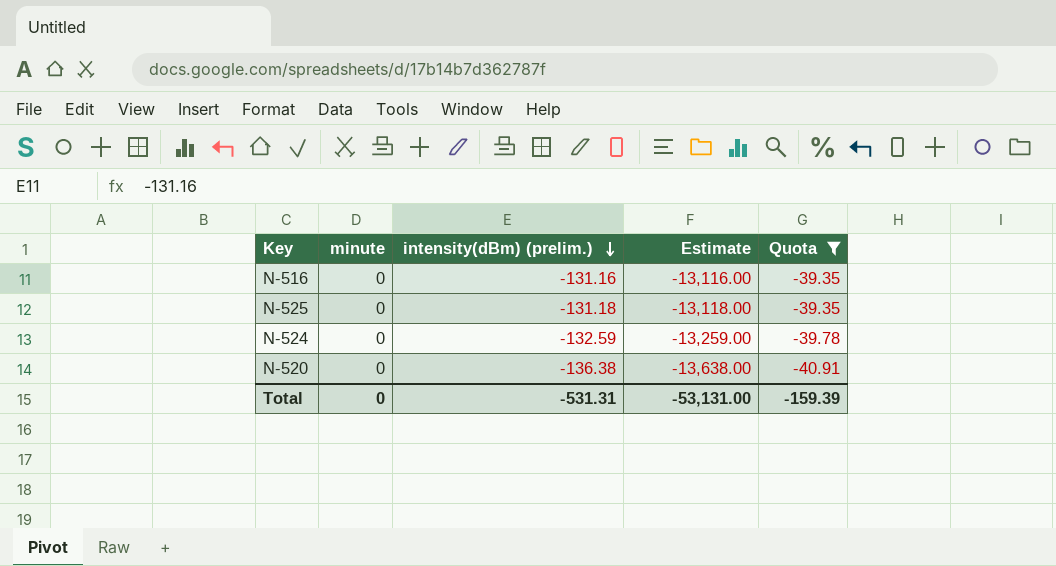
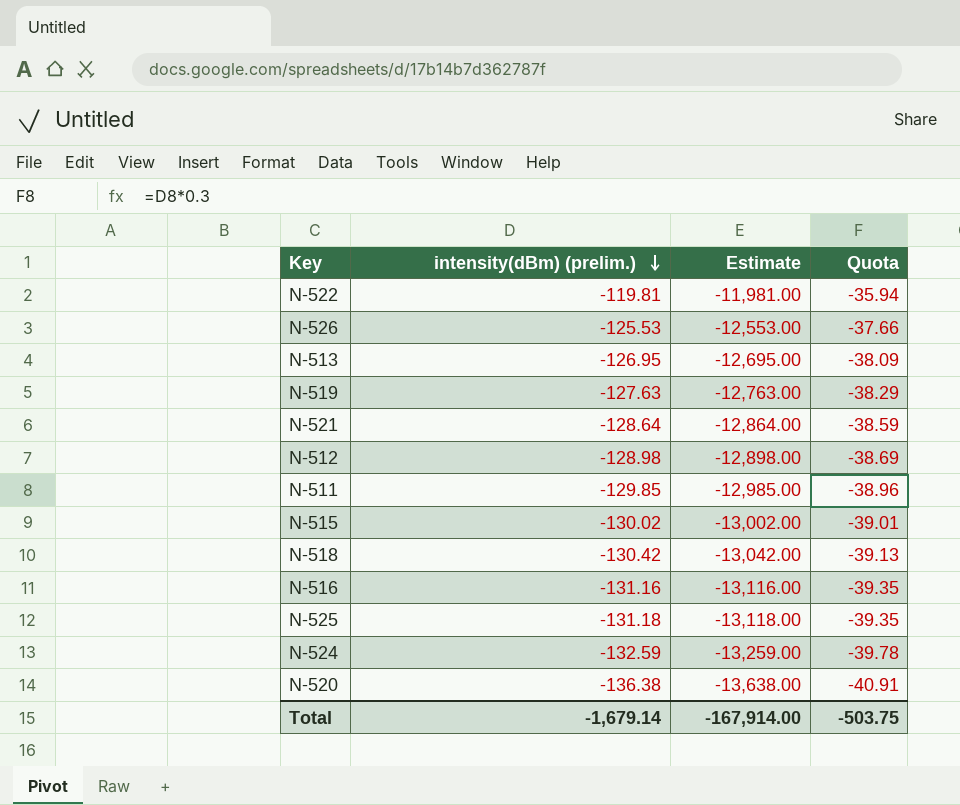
filter: Quota <= -39.35 -> none
column minute | position: 2 -> none
Total | intensity(dBm) (prelim.): -531.31 -> -1,679.14
Total | Estimate: -53,131.00 -> -167,914.00
Total | Quota: -159.39 -> -503.75

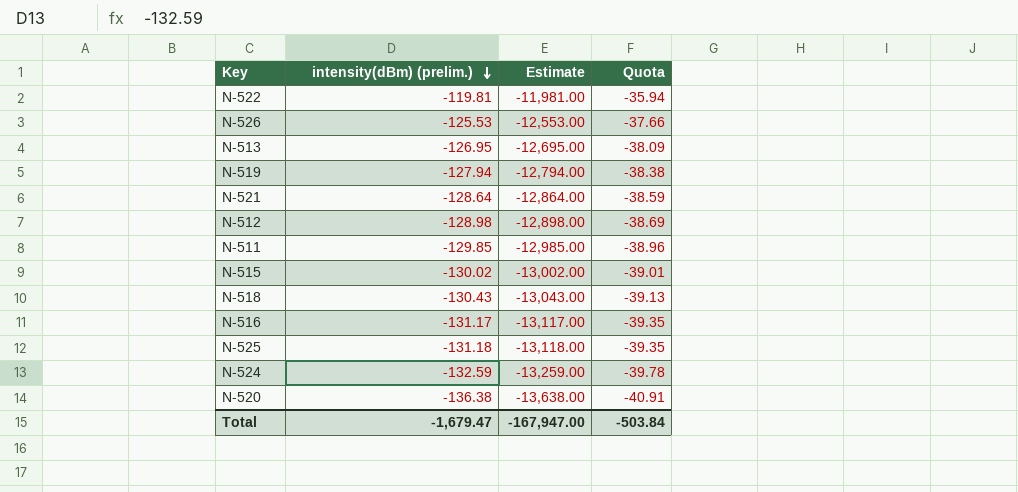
N-519 | intensity(dBm) (prelim.): -127.63 -> -127.94
N-519 | Estimate: -12,763.00 -> -12,794.00
N-519 | Quota: -38.29 -> -38.38
N-518 | intensity(dBm) (prelim.): -130.42 -> -130.43
N-518 | Estimate: -13,042.00 -> -13,043.00
N-516 | intensity(dBm) (prelim.): -131.16 -> -131.17
N-516 | Estimate: -13,116.00 -> -13,117.00
Total | intensity(dBm) (prelim.): -1,679.14 -> -1,679.47
Total | Estimate: -167,914.00 -> -167,947.00
Total | Quota: -503.75 -> -503.84

